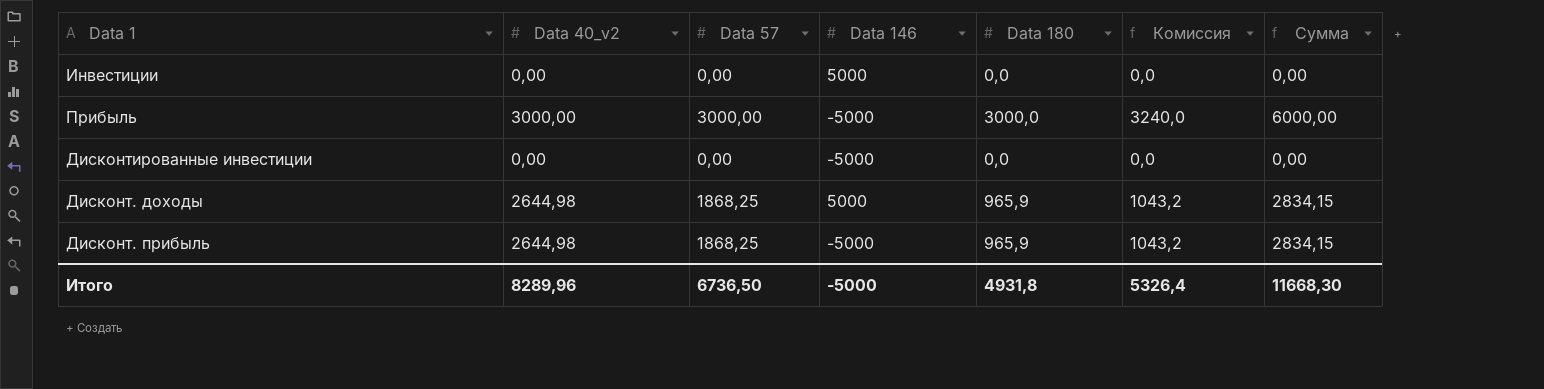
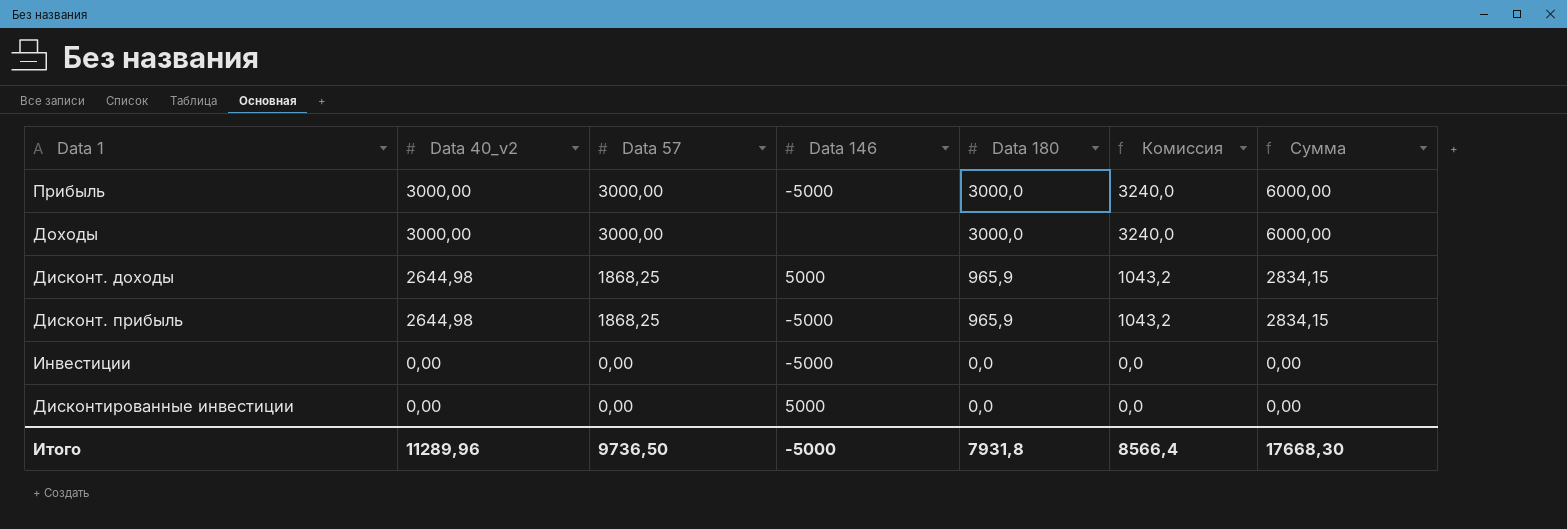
row order: none -> Data 40_v2 descending
row Доходы: none -> 3000,00 | 3000,00 | none | 3000,0 | 3240,0 | 6000,00
Инвестиции | Data 146: 5000 -> -5000
Дисконтированные инвестиции | Data 146: -5000 -> 5000
Итого | Data 40_v2: 8289,96 -> 11289,96
Итого | Data 57: 6736,50 -> 9736,50
Итого | Data 180: 4931,8 -> 7931,8
Итого | Комиссия: 5326,4 -> 8566,4
Итого | Сумма: 11668,30 -> 17668,30

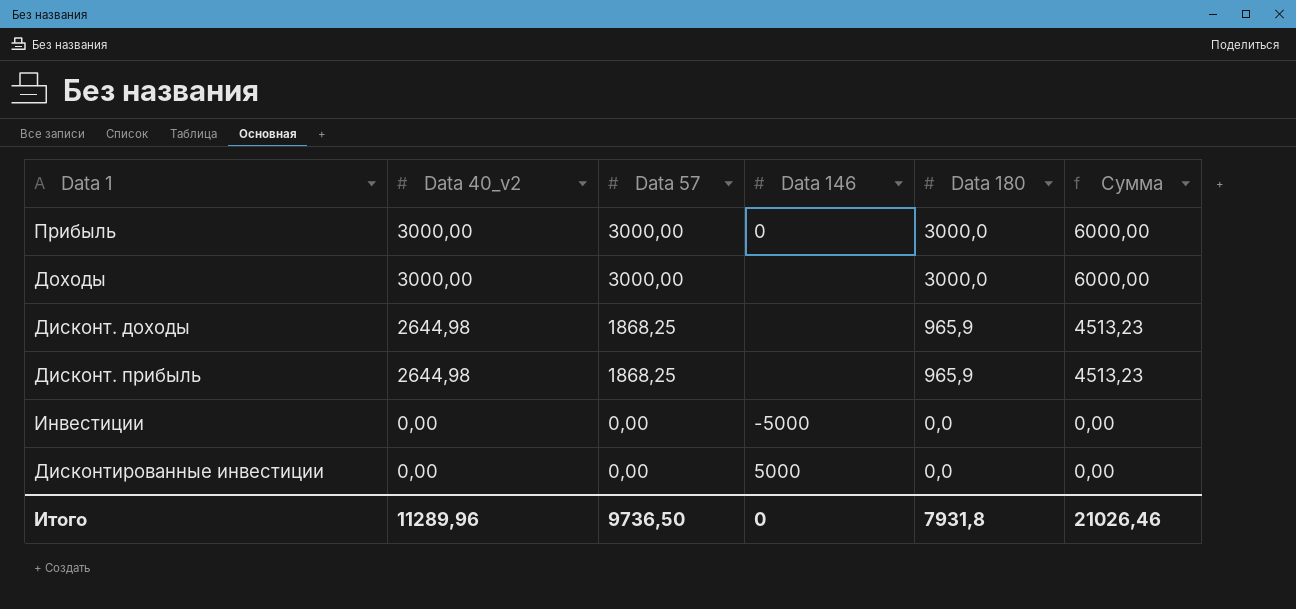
column Комиссия | formula: [Data 180] * 1,08 -> none
column Сумма | formula: [Data 57] + [Data 180] -> [Data 40_v2] + [Data 57]
Прибыль | Data 146: -5000 -> 0
Дисконт. доходы | Data 146: 5000 -> none
Дисконт. прибыль | Data 146: -5000 -> none
Итого | Data 146: -5000 -> 0
Итого | Сумма: 17668,30 -> 21026,46

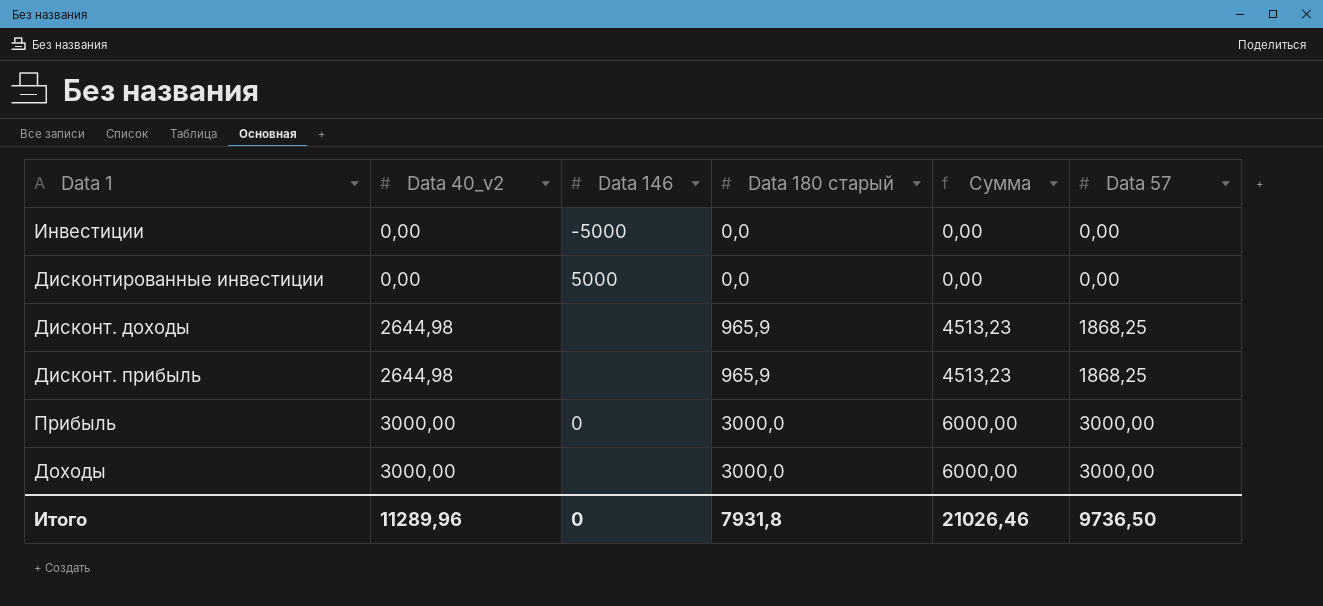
row order: Data 40_v2 descending -> Data 40_v2 ascending
column name: Data 180 -> Data 180 старый
column Data 57 | position: 3 -> 6

